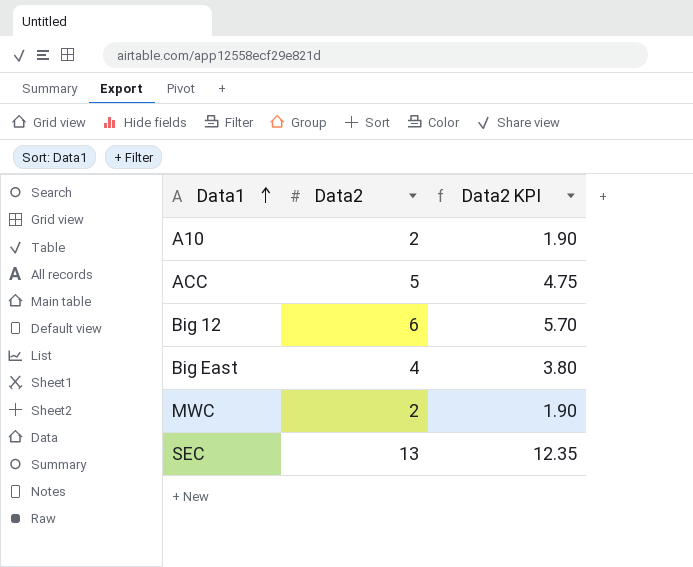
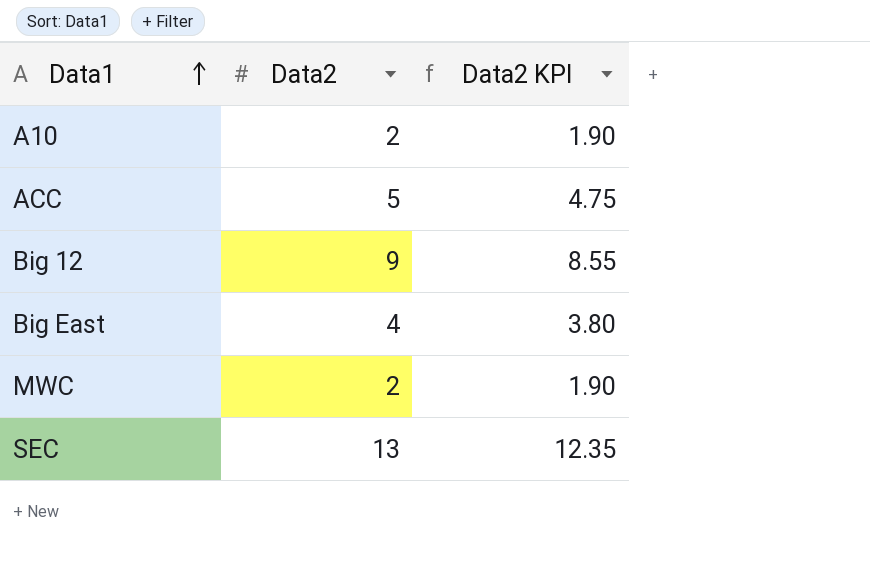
Big 12 | Data2: 6 -> 9
Big 12 | Data2 KPI: 5.70 -> 8.55

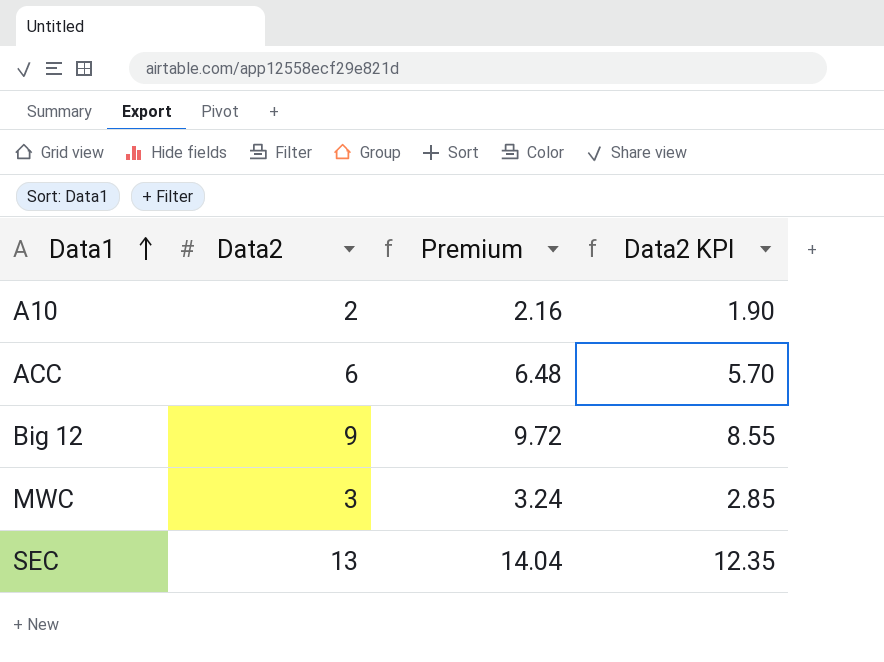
column Premium | formula: none -> [Data2] * 1.08
row Big East: 4 | 3.80 -> none
ACC | Data2: 5 -> 6
ACC | Data2 KPI: 4.75 -> 5.70
MWC | Data2: 2 -> 3
MWC | Data2 KPI: 1.90 -> 2.85

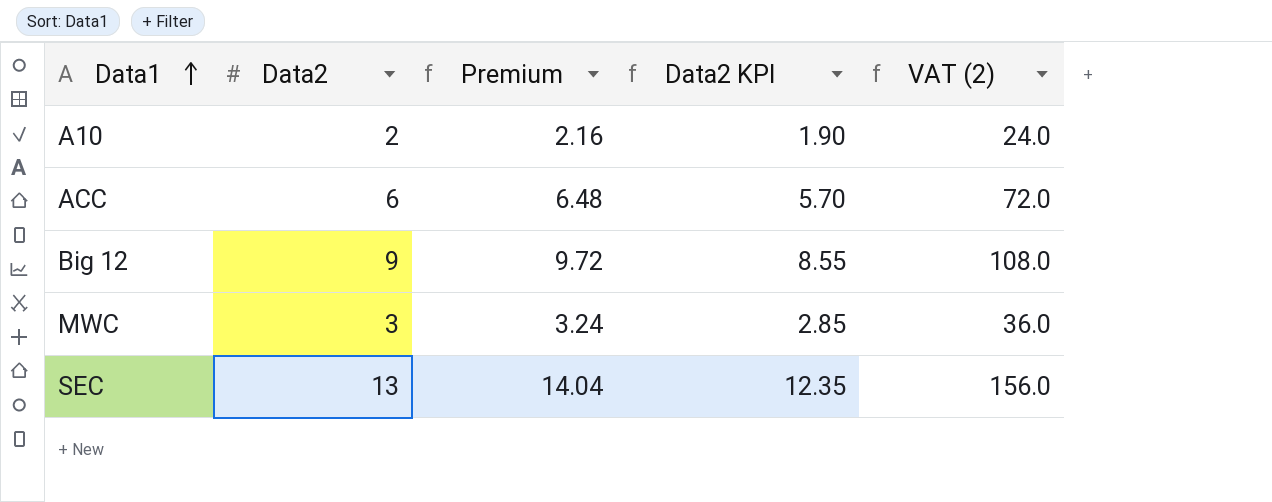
column VAT (2) | formula: none -> [Data2] * 12

